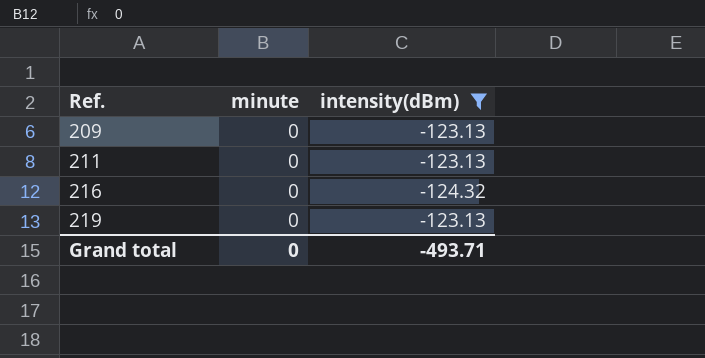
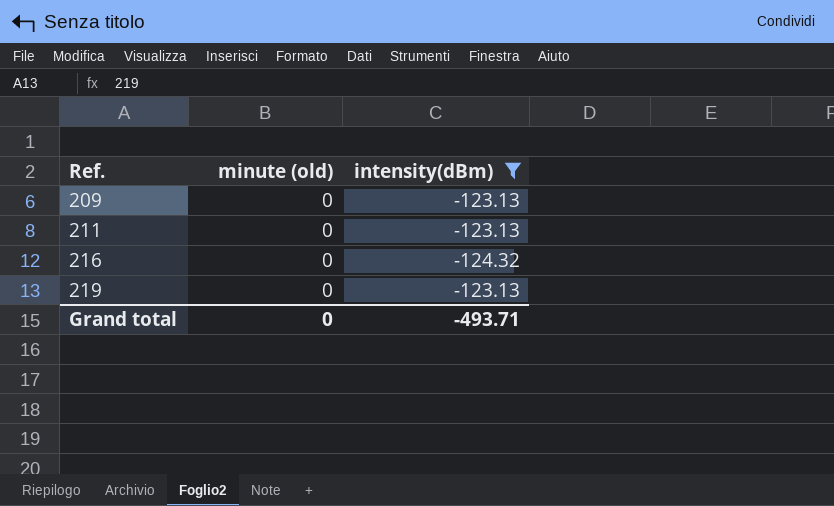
column name: minute -> minute (old)

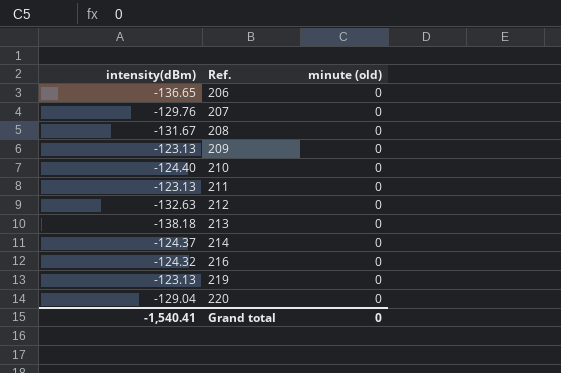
filter: intensity(dBm) >= -124.32 -> none
column intensity(dBm) | position: 3 -> 1
Grand total | intensity(dBm): -493.71 -> -1,540.41

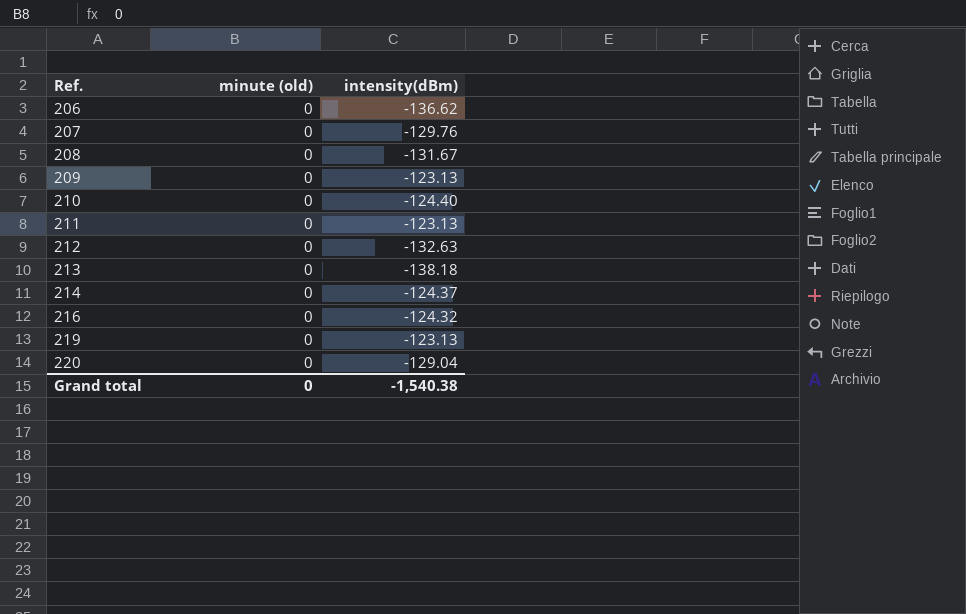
column intensity(dBm) | position: 1 -> 3
206 | intensity(dBm): -136.65 -> -136.62
Grand total | intensity(dBm): -1,540.41 -> -1,540.38

